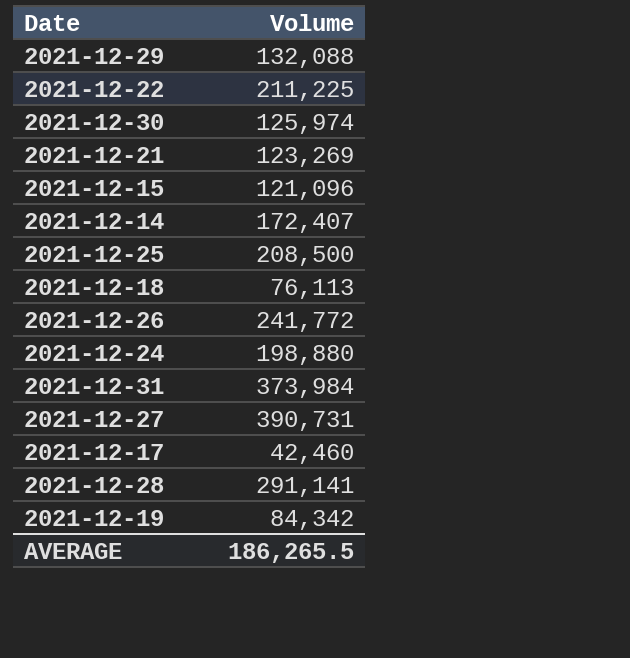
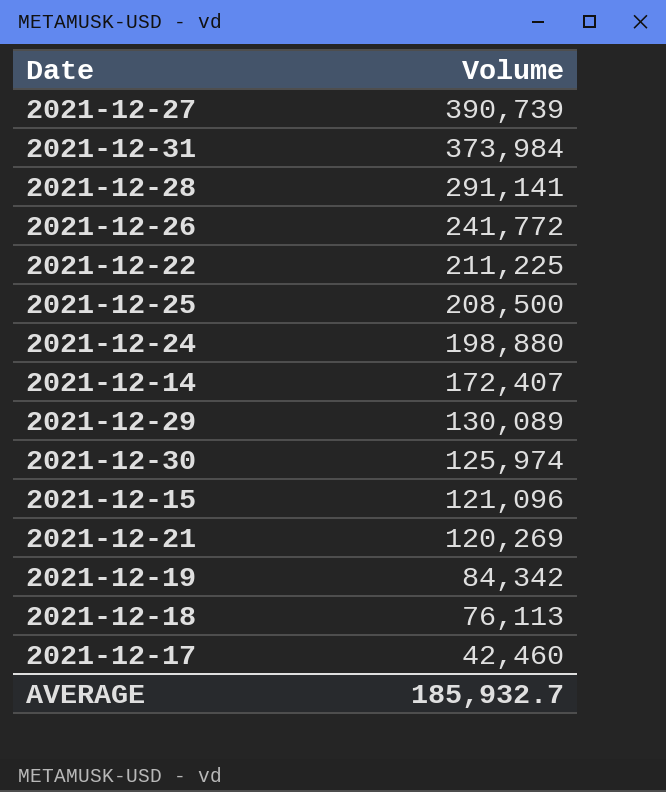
row order: none -> Volume descending
2021-12-27 | Volume: 390,731 -> 390,739
2021-12-29 | Volume: 132,088 -> 130,089
2021-12-21 | Volume: 123,269 -> 120,269
AVERAGE | Volume: 186,265.5 -> 185,932.7

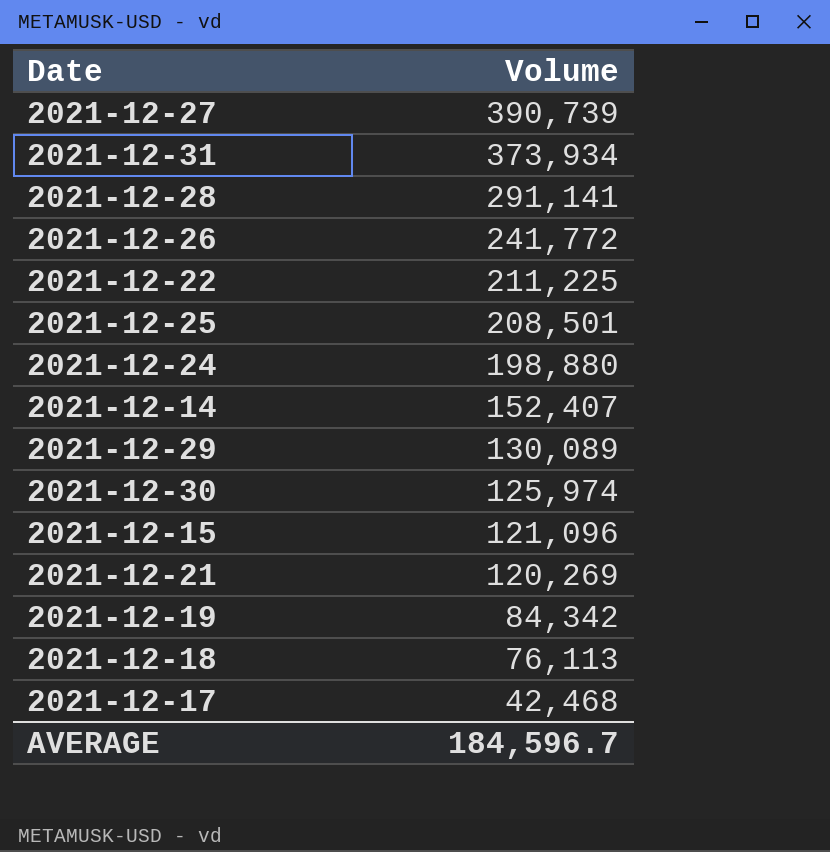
2021-12-31 | Volume: 373,984 -> 373,934
2021-12-25 | Volume: 208,500 -> 208,501
2021-12-14 | Volume: 172,407 -> 152,407
2021-12-17 | Volume: 42,460 -> 42,468
AVERAGE | Volume: 185,932.7 -> 184,596.7

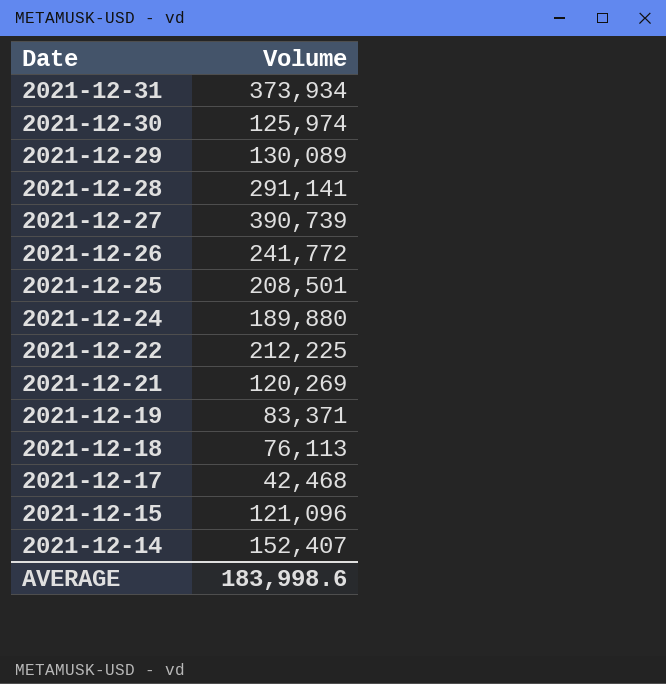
row order: Volume descending -> Date descending
2021-12-24 | Volume: 198,880 -> 189,880
2021-12-22 | Volume: 211,225 -> 212,225
2021-12-19 | Volume: 84,342 -> 83,371
AVERAGE | Volume: 184,596.7 -> 183,998.6

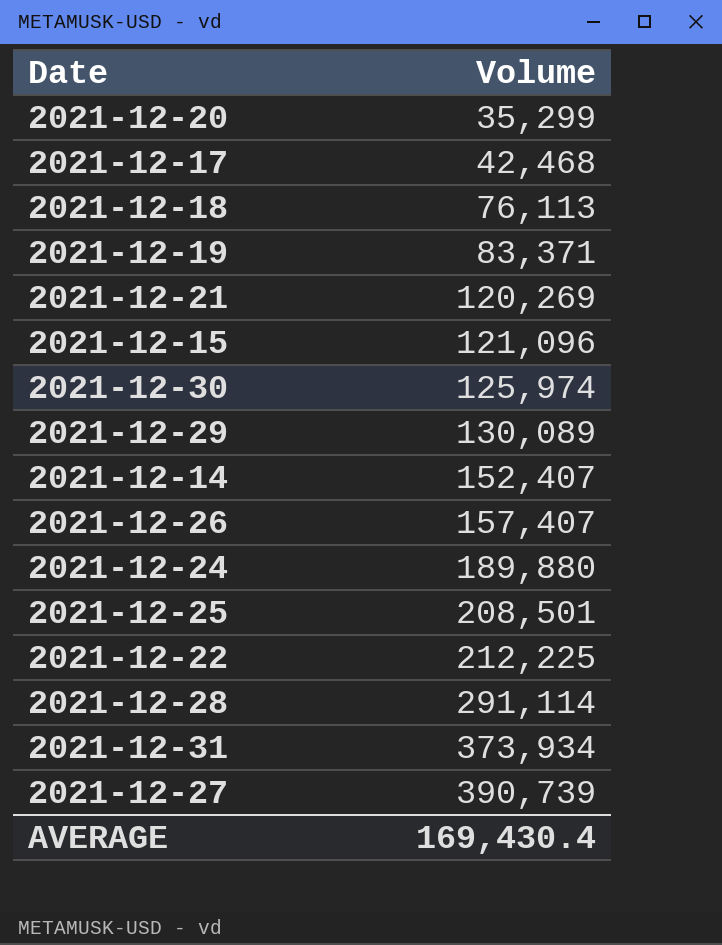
row order: Date descending -> Volume ascending
row 2021-12-20: none -> 35,299
2021-12-26 | Volume: 241,772 -> 157,407
2021-12-28 | Volume: 291,141 -> 291,114
AVERAGE | Volume: 183,998.6 -> 169,430.4

